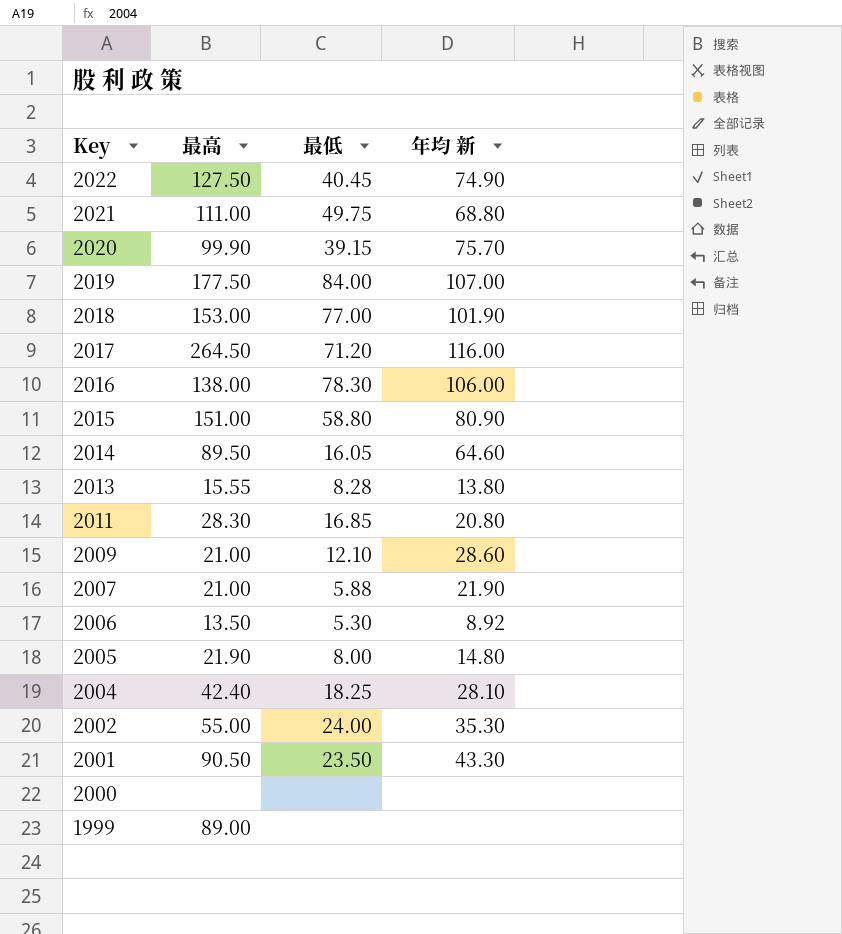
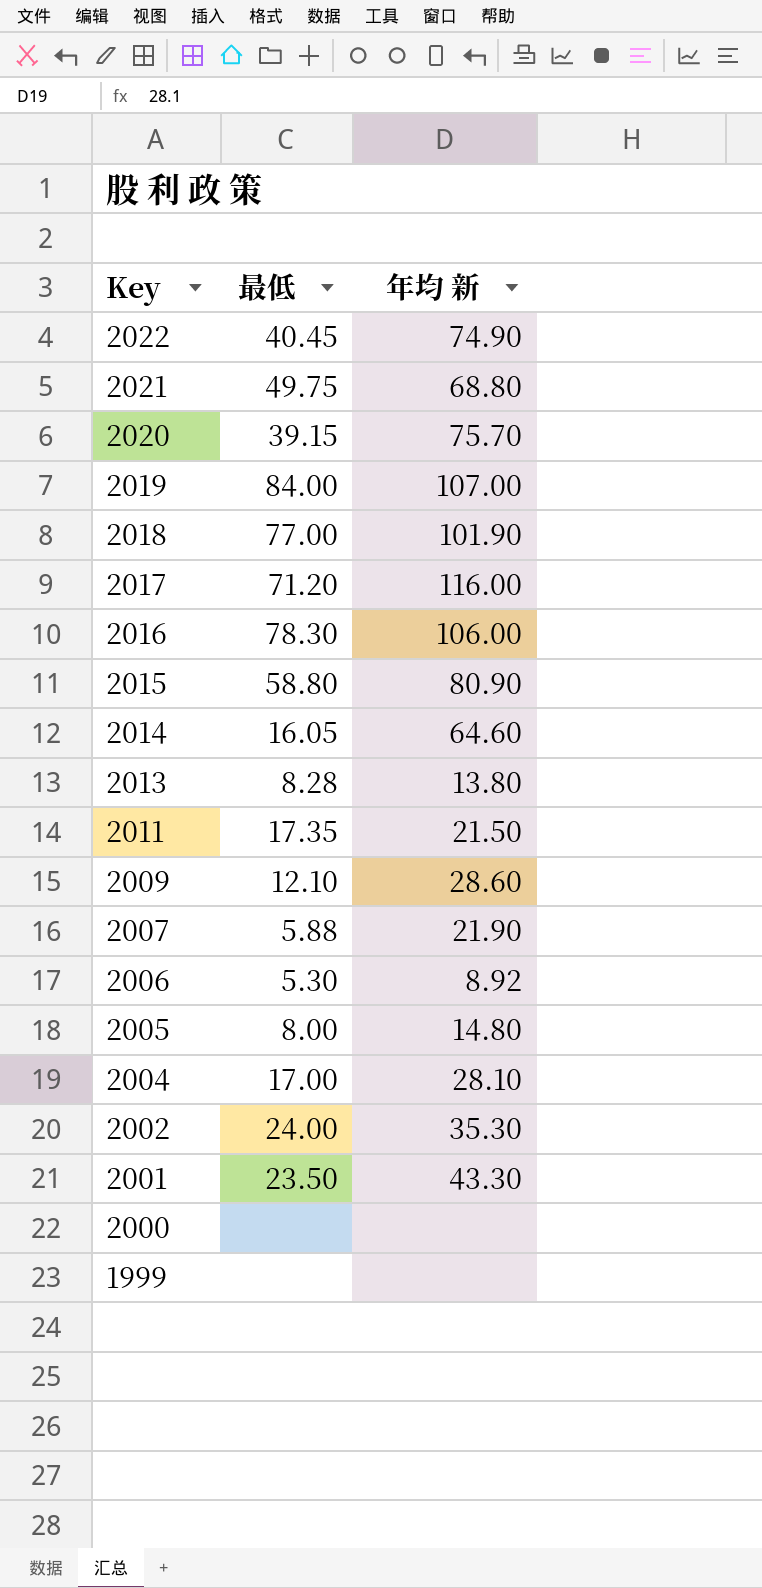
column 最高 | position: 2 -> none
2011 | 最低: 16.85 -> 17.35
2011 | 年均 新: 20.80 -> 21.50
2004 | 最低: 18.25 -> 17.00

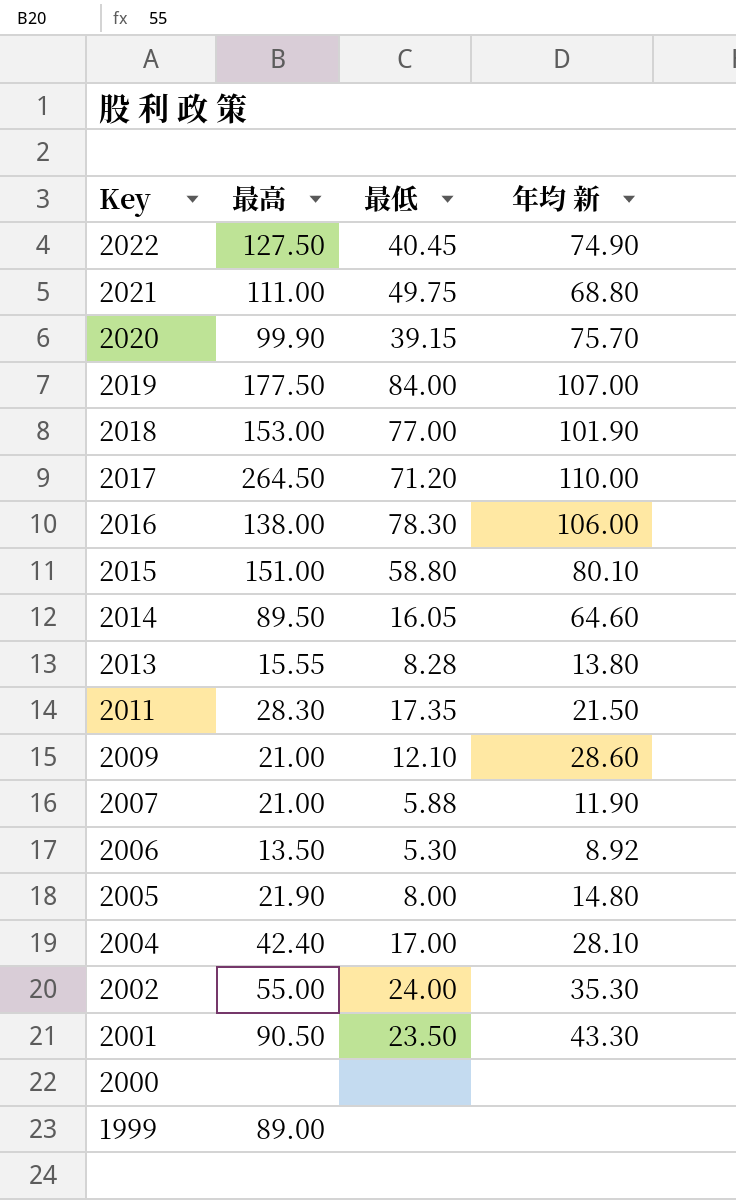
column 最高 | position: none -> 2
2017 | 年均 新: 116.00 -> 110.00
2015 | 年均 新: 80.90 -> 80.10
2007 | 年均 新: 21.90 -> 11.90

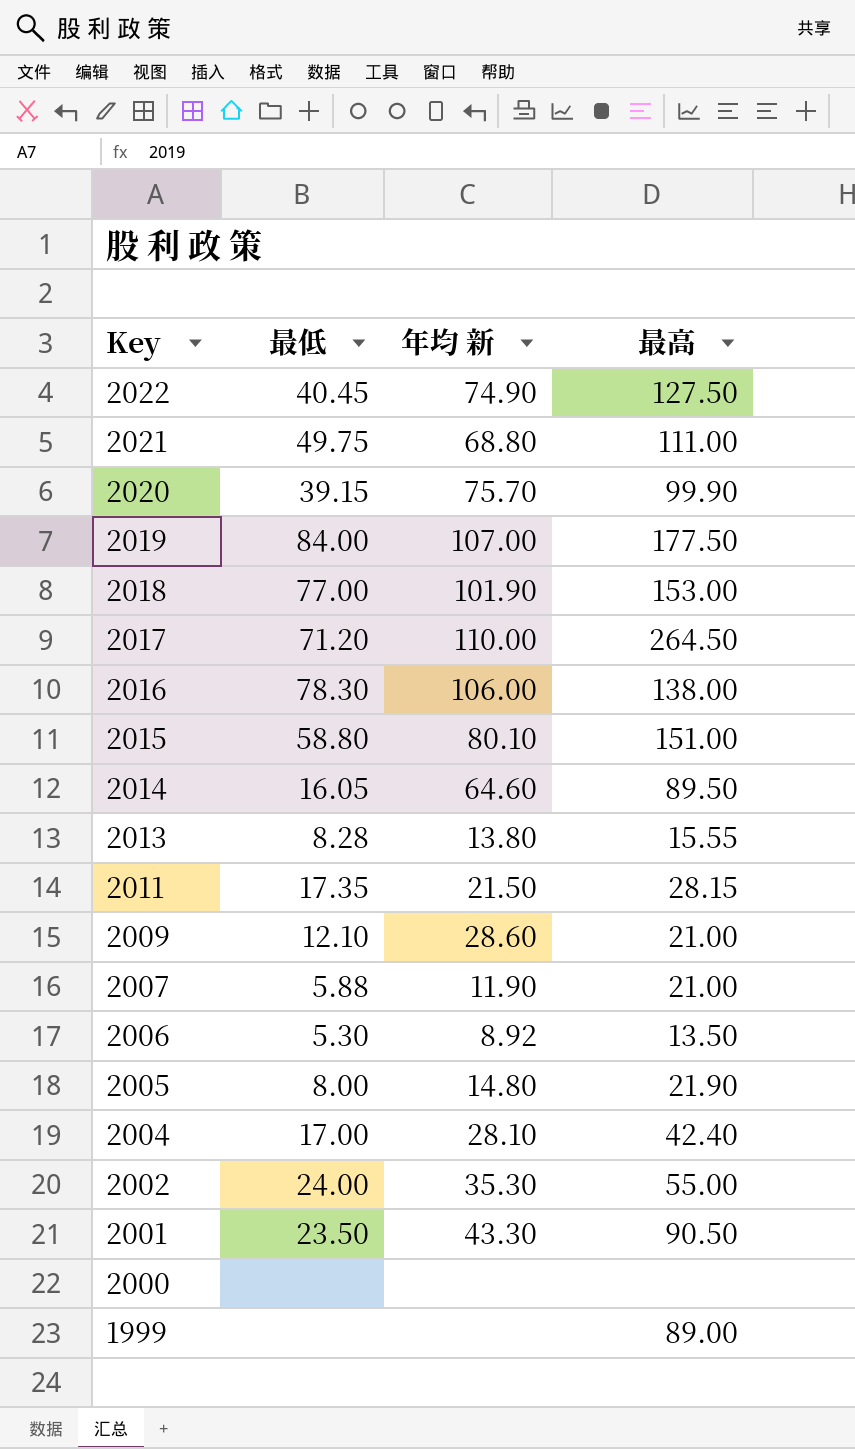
column 最高 | position: 2 -> 4
2011 | 最高: 28.30 -> 28.15

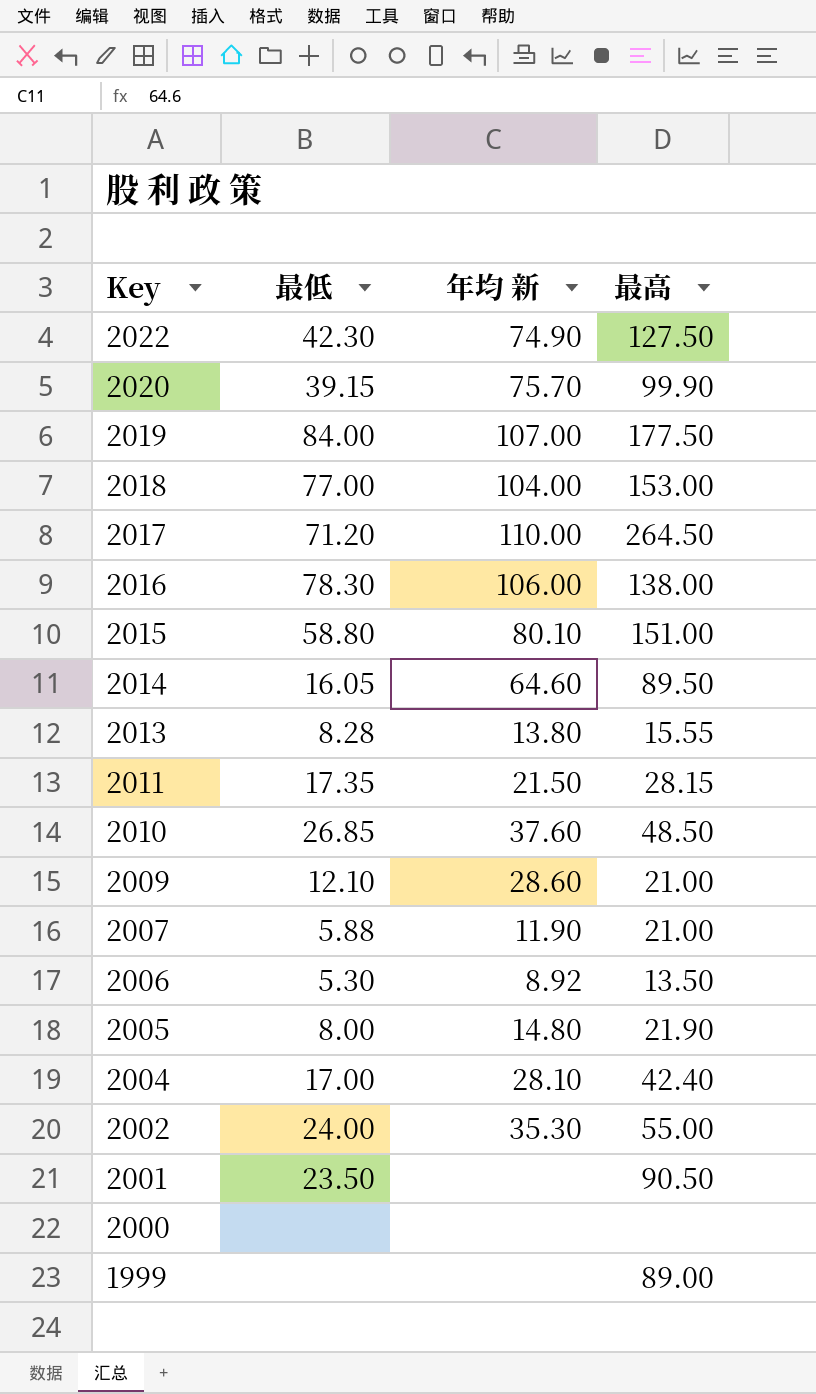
row 2021: 49.75 | 68.80 | 111.00 -> none
2022 | 最低: 40.45 -> 42.30
2018 | 年均 新: 101.90 -> 104.00
row 2010: none -> 26.85 | 37.60 | 48.50
2001 | 年均 新: 43.30 -> none

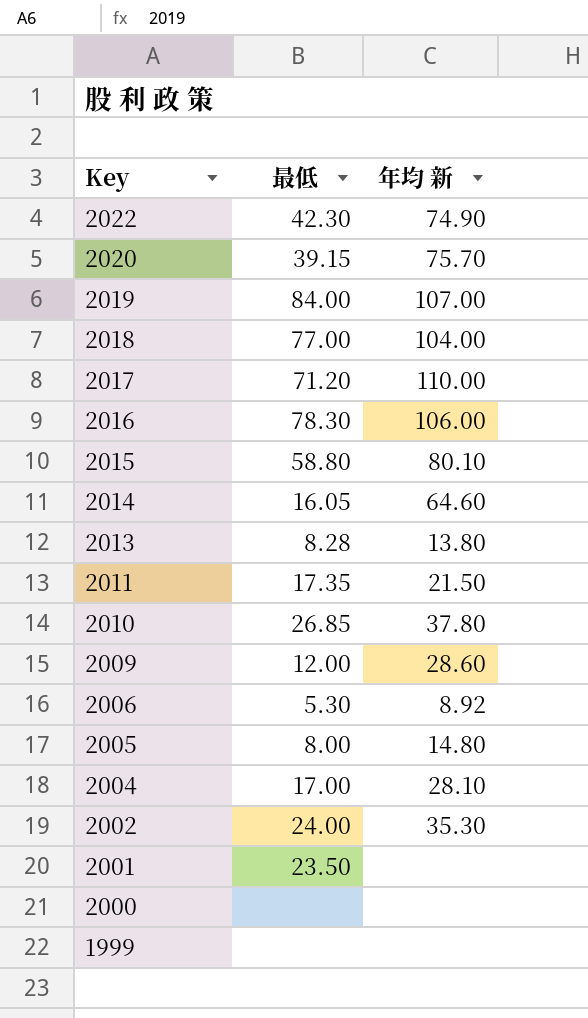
column 最高 | position: 4 -> none
row 2007: 5.88 | 11.90 | 21.00 -> none
2010 | 年均 新: 37.60 -> 37.80
2009 | 最低: 12.10 -> 12.00

